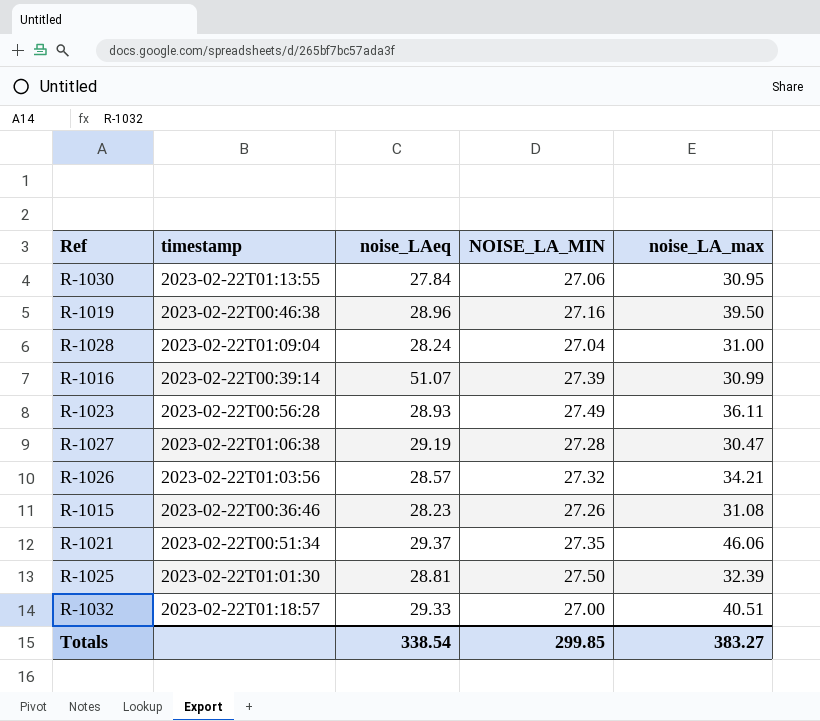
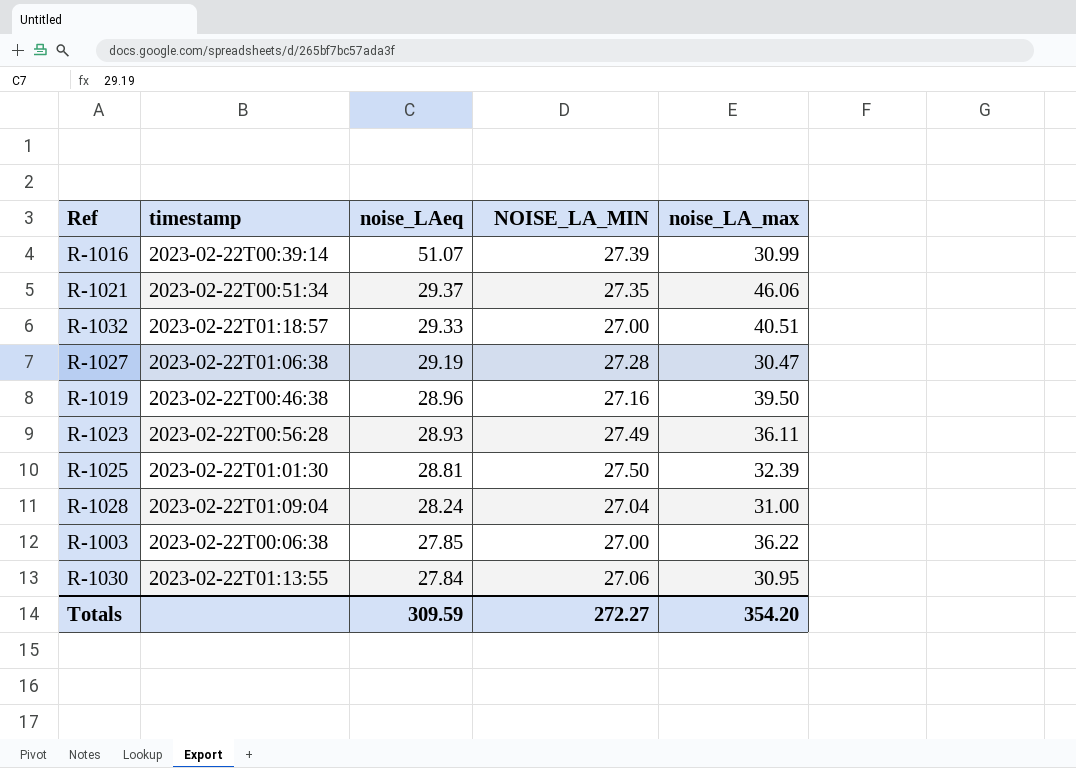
row order: none -> noise_LAeq descending
row R-1026: 2023-02-22T01:03:56 | 28.57 | 27.32 | 34.21 -> none
row R-1015: 2023-02-22T00:36:46 | 28.23 | 27.26 | 31.08 -> none
row R-1003: none -> 2023-02-22T00:06:38 | 27.85 | 27.00 | 36.22
Totals | noise_LAeq: 338.54 -> 309.59
Totals | NOISE_LA_MIN: 299.85 -> 272.27
Totals | noise_LA_max: 383.27 -> 354.20

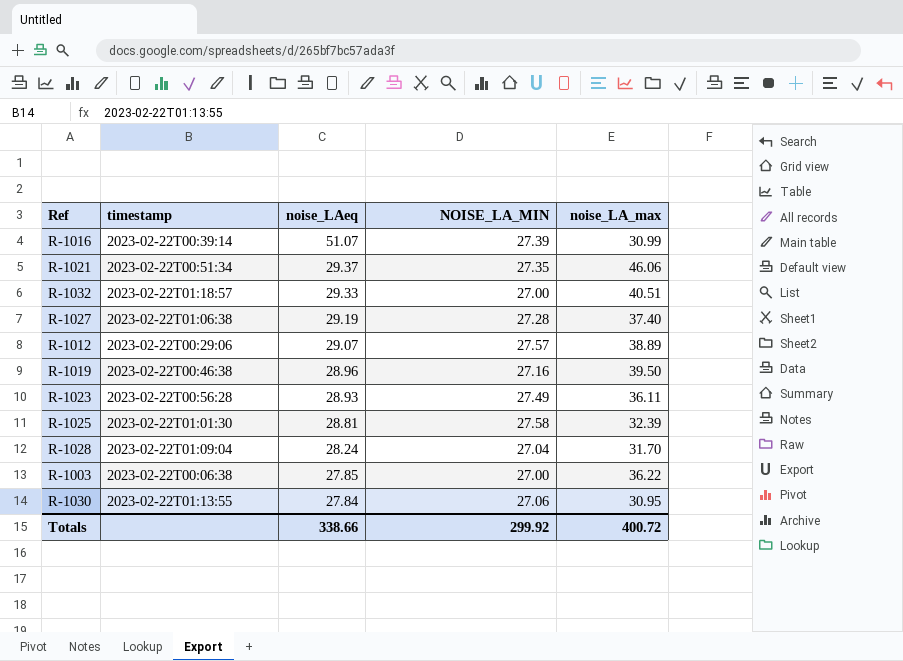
R-1027 | noise_LA_max: 30.47 -> 37.40
row R-1012: none -> 2023-02-22T00:29:06 | 29.07 | 27.57 | 38.89
R-1025 | NOISE_LA_MIN: 27.50 -> 27.58
R-1028 | noise_LA_max: 31.00 -> 31.70
Totals | noise_LAeq: 309.59 -> 338.66
Totals | NOISE_LA_MIN: 272.27 -> 299.92
Totals | noise_LA_max: 354.20 -> 400.72

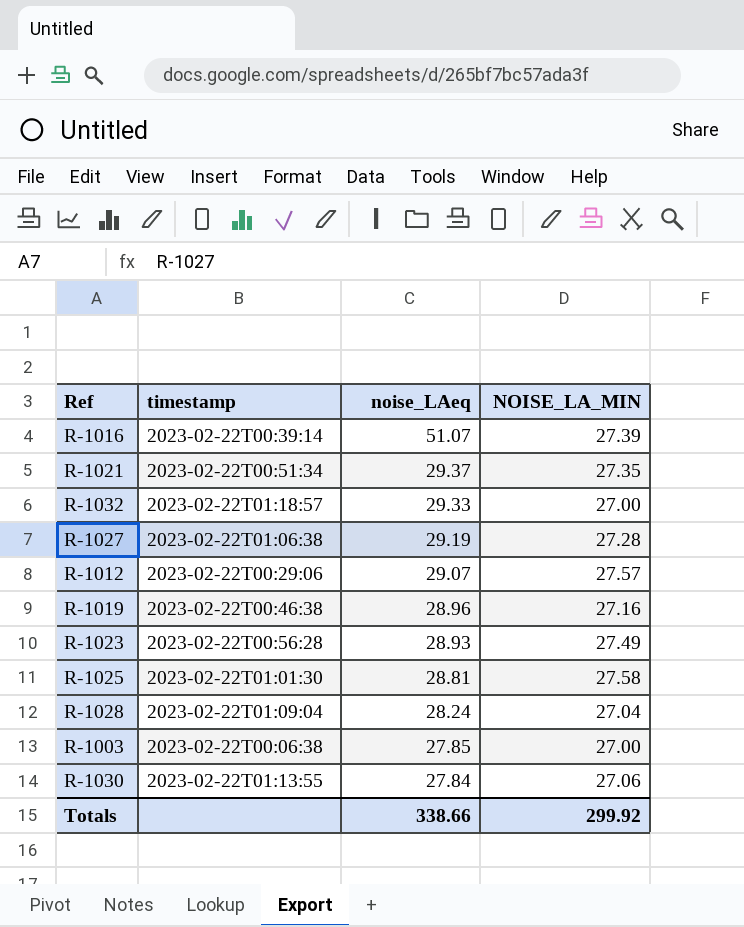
column noise_LA_max | position: 5 -> none

